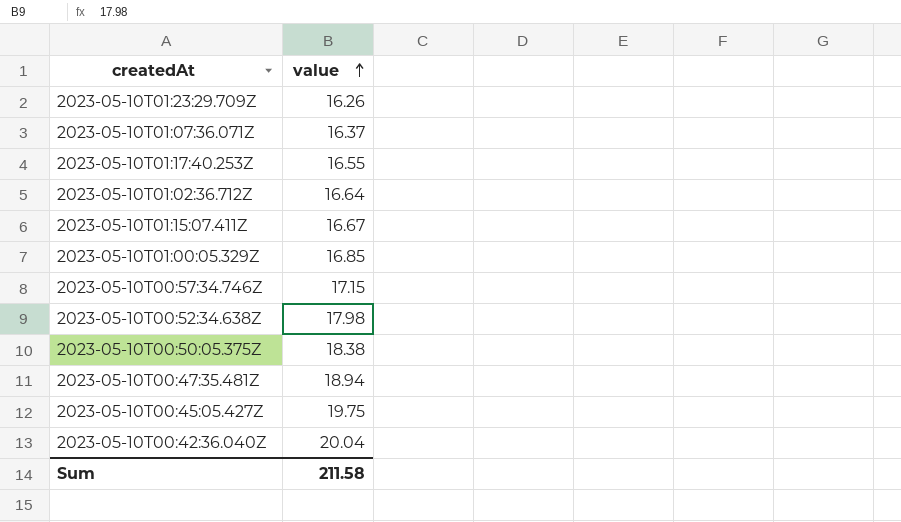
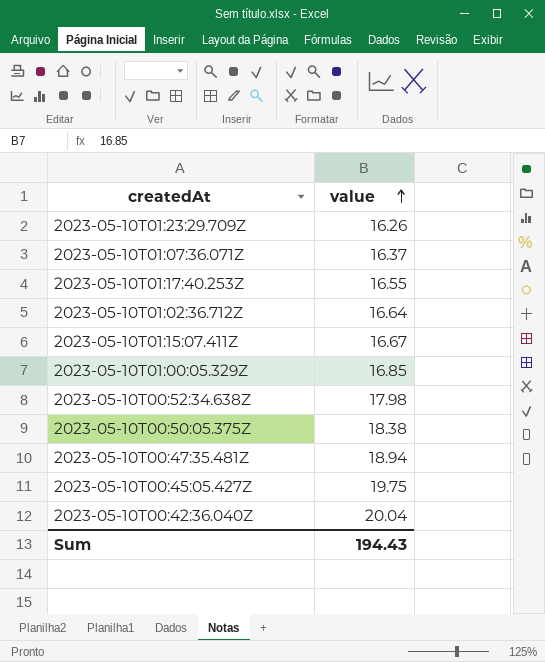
row 2023-05-10T00:57:34.746Z: 17.15 -> none
Sum | value: 211.58 -> 194.43

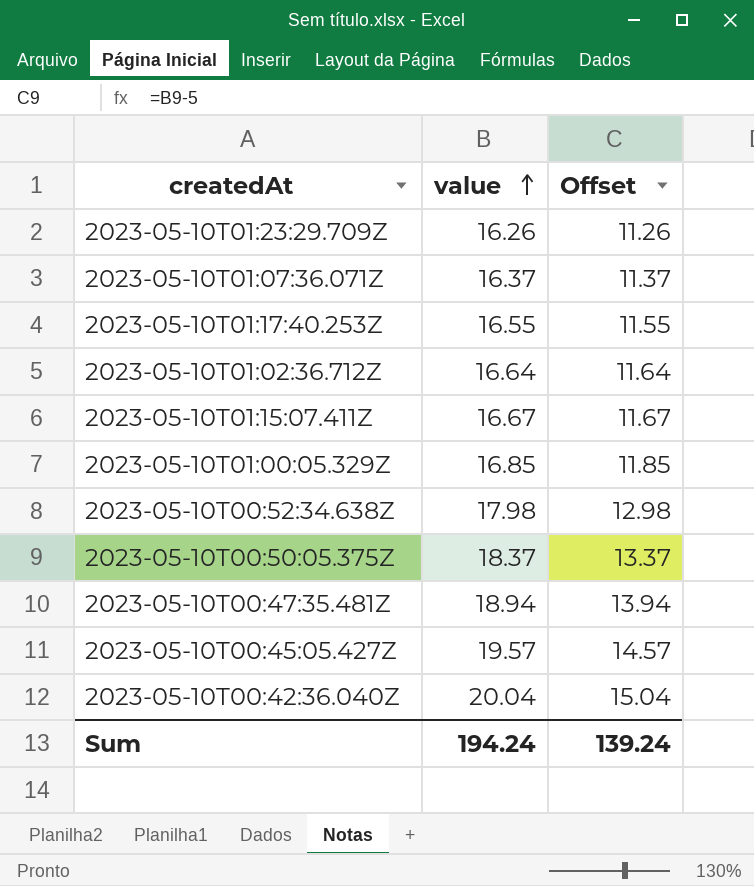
column Offset | formula: none -> [value] - 5
2023-05-10T00:50:05.375Z | value: 18.38 -> 18.37
2023-05-10T00:45:05.427Z | value: 19.75 -> 19.57
Sum | value: 194.43 -> 194.24

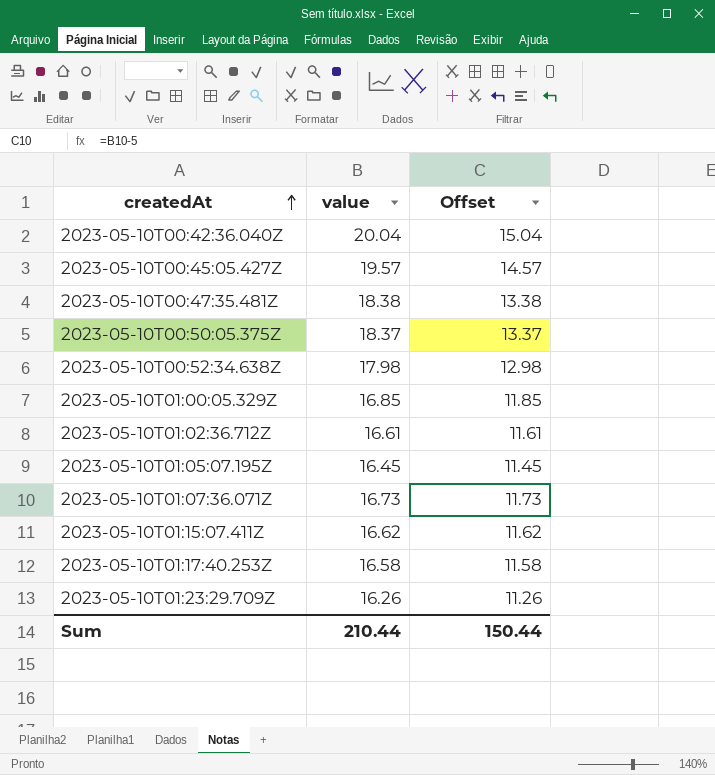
row order: value ascending -> createdAt ascending
2023-05-10T00:47:35.481Z | value: 18.94 -> 18.38
2023-05-10T00:47:35.481Z | Offset: 13.94 -> 13.38
2023-05-10T01:02:36.712Z | value: 16.64 -> 16.61
2023-05-10T01:02:36.712Z | Offset: 11.64 -> 11.61
row 2023-05-10T01:05:07.195Z: none -> 16.45 | 11.45
2023-05-10T01:07:36.071Z | value: 16.37 -> 16.73
2023-05-10T01:07:36.071Z | Offset: 11.37 -> 11.73
2023-05-10T01:15:07.411Z | value: 16.67 -> 16.62
2023-05-10T01:15:07.411Z | Offset: 11.67 -> 11.62
2023-05-10T01:17:40.253Z | value: 16.55 -> 16.58
2023-05-10T01:17:40.253Z | Offset: 11.55 -> 11.58
Sum | value: 194.24 -> 210.44
Sum | Offset: 139.24 -> 150.44

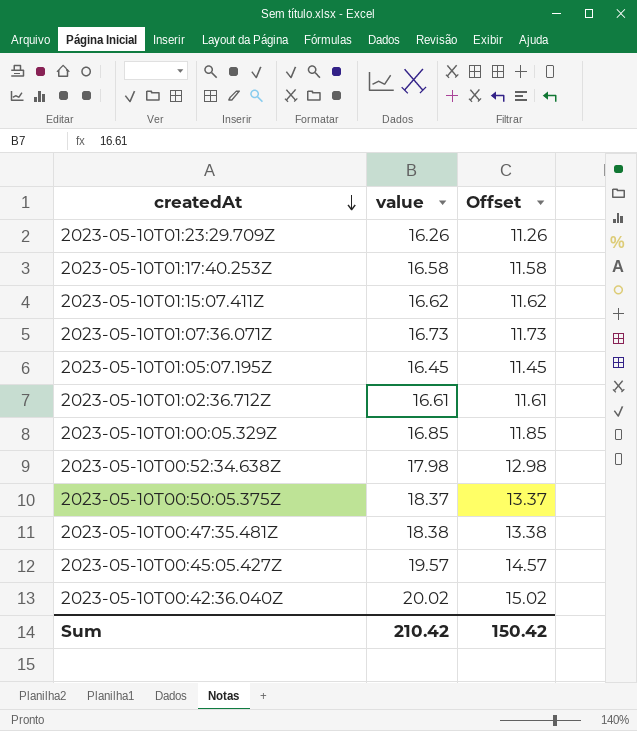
row order: createdAt ascending -> createdAt descending
2023-05-10T00:42:36.040Z | value: 20.04 -> 20.02
2023-05-10T00:42:36.040Z | Offset: 15.04 -> 15.02
Sum | value: 210.44 -> 210.42
Sum | Offset: 150.44 -> 150.42

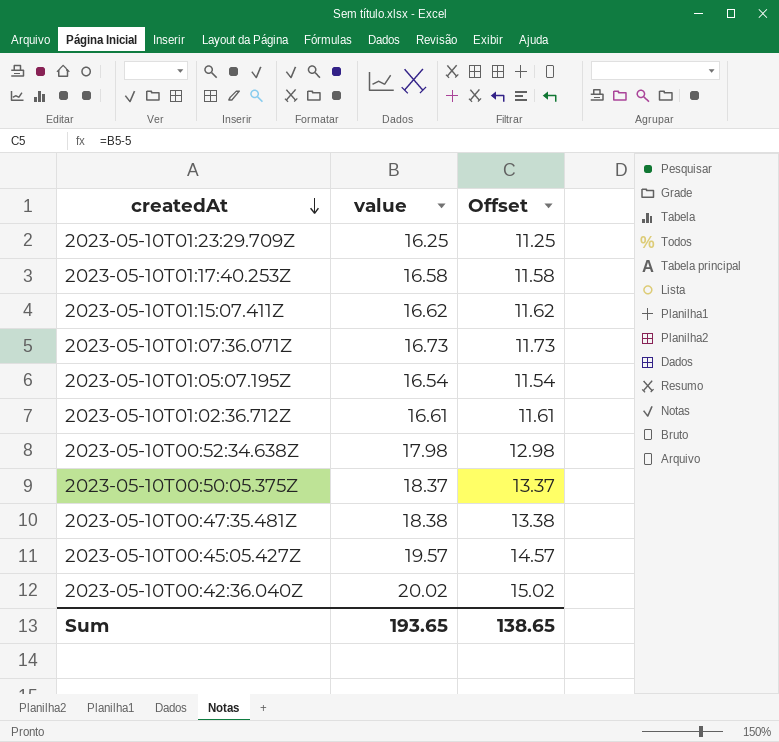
row 2023-05-10T01:00:05.329Z: 16.85 | 11.85 -> none
2023-05-10T01:23:29.709Z | value: 16.26 -> 16.25
2023-05-10T01:23:29.709Z | Offset: 11.26 -> 11.25
2023-05-10T01:05:07.195Z | value: 16.45 -> 16.54
2023-05-10T01:05:07.195Z | Offset: 11.45 -> 11.54
Sum | value: 210.42 -> 193.65
Sum | Offset: 150.42 -> 138.65

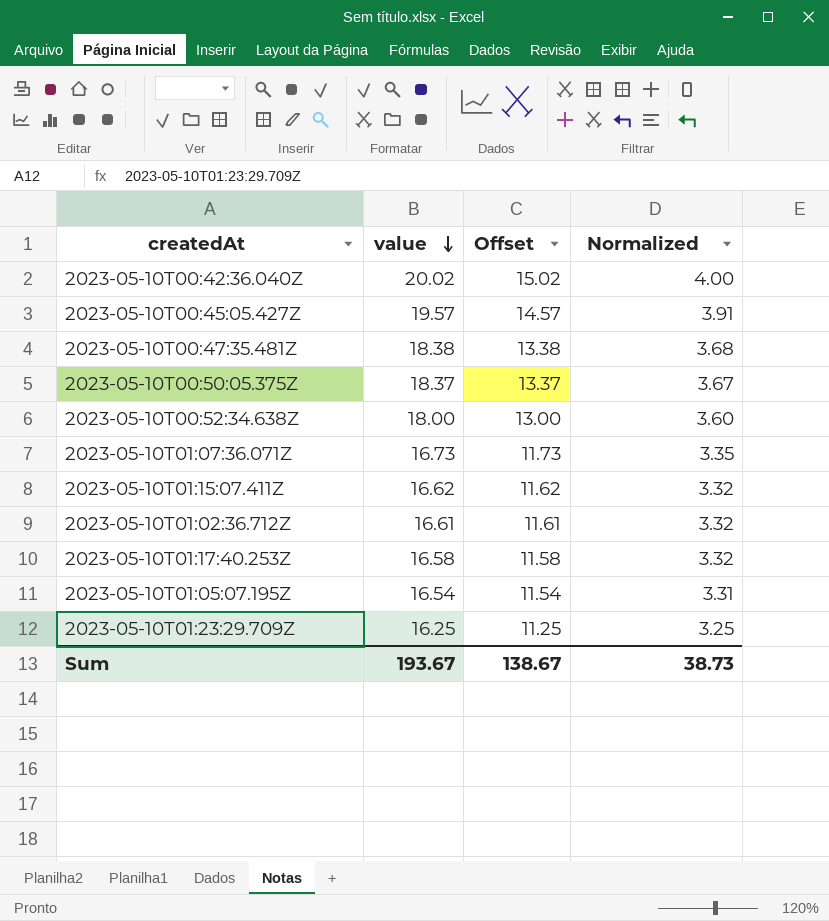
row order: createdAt descending -> value descending
column Normalized | formula: none -> [value] * 0.2
2023-05-10T00:52:34.638Z | value: 17.98 -> 18.00
2023-05-10T00:52:34.638Z | Offset: 12.98 -> 13.00
Sum | value: 193.65 -> 193.67
Sum | Offset: 138.65 -> 138.67

